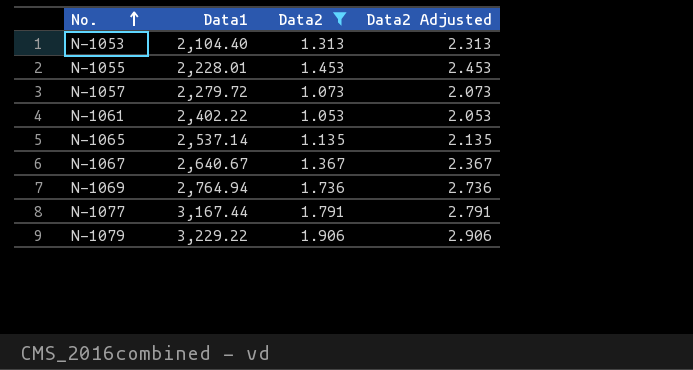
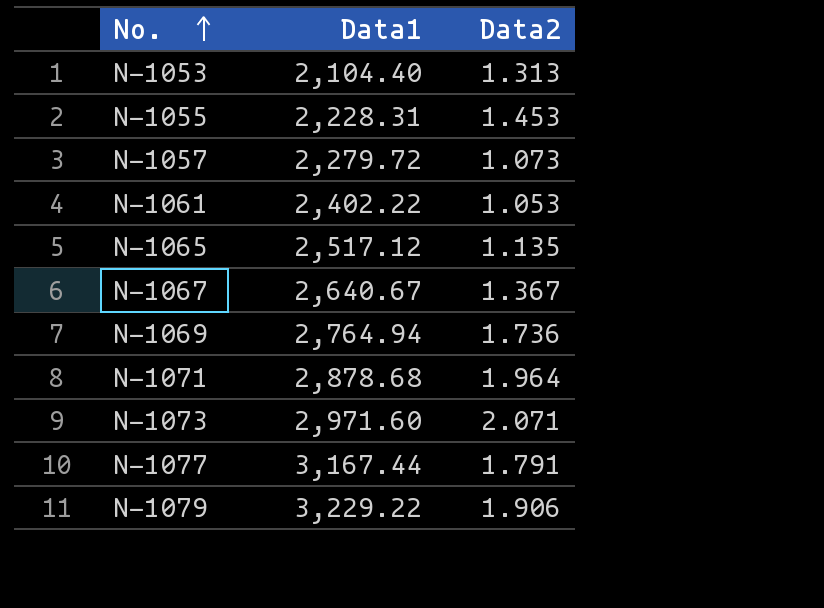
filter: Data2 <= 1.906 -> none
column Data2 Adjusted | formula: [Data2] + 1 -> none
N-1055 | Data1: 2,228.01 -> 2,228.31
N-1065 | Data1: 2,537.14 -> 2,517.12

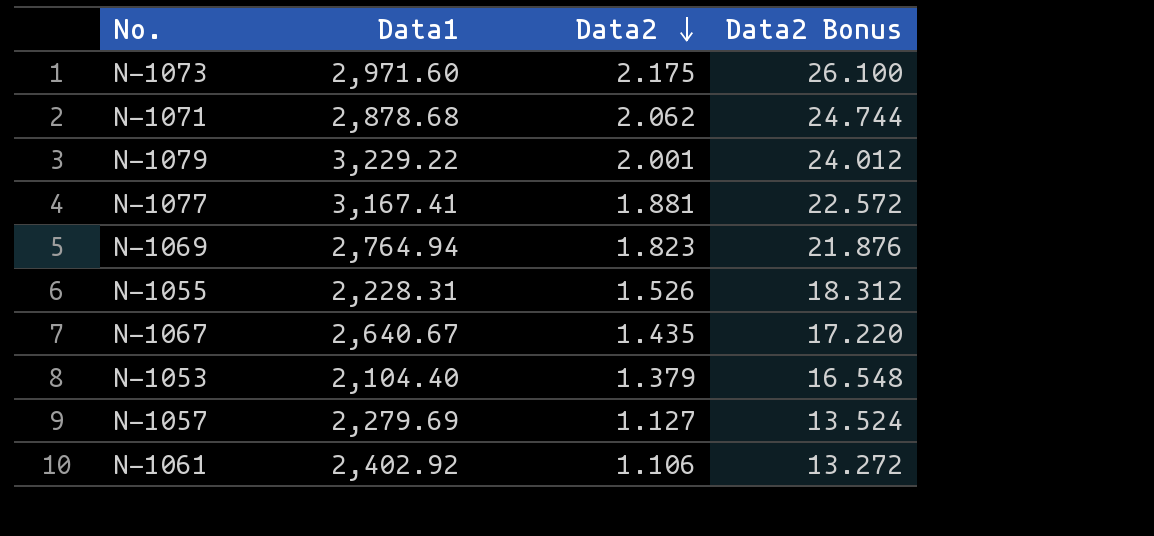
row order: No. ascending -> Data2 descending
column Data2 Bonus | formula: none -> [Data2] * 12
row N-1065: 2,517.12 | 1.135 -> none
N-1073 | Data2: 2.071 -> 2.175
N-1071 | Data2: 1.964 -> 2.062
N-1079 | Data2: 1.906 -> 2.001
N-1077 | Data1: 3,167.44 -> 3,167.41
N-1077 | Data2: 1.791 -> 1.881
N-1069 | Data2: 1.736 -> 1.823
N-1055 | Data2: 1.453 -> 1.526
N-1067 | Data2: 1.367 -> 1.435
N-1053 | Data2: 1.313 -> 1.379
N-1057 | Data1: 2,279.72 -> 2,279.69
N-1057 | Data2: 1.073 -> 1.127
N-1061 | Data1: 2,402.22 -> 2,402.92
N-1061 | Data2: 1.053 -> 1.106

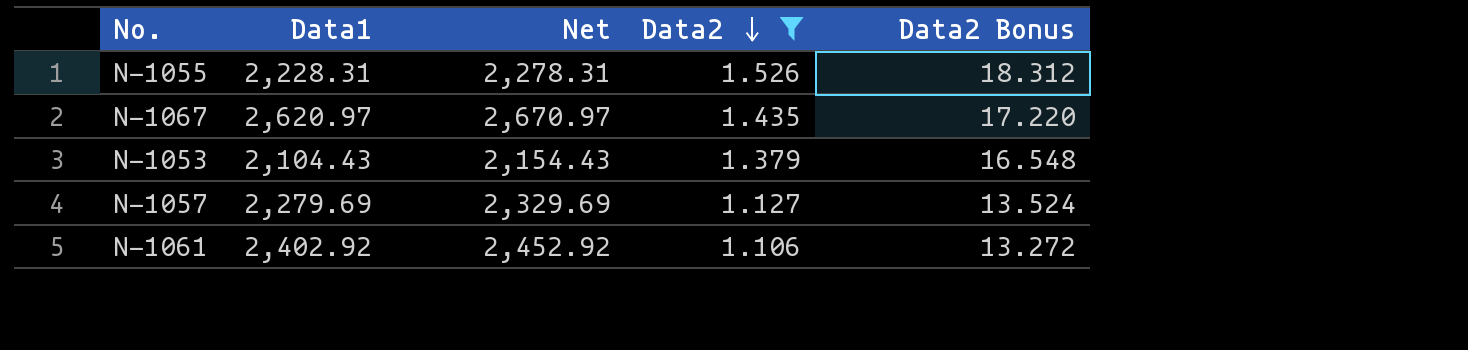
filter: none -> Data2 <= 1.526
column Net | formula: none -> [Data1] + 50
N-1067 | Data1: 2,640.67 -> 2,620.97
N-1053 | Data1: 2,104.40 -> 2,104.43

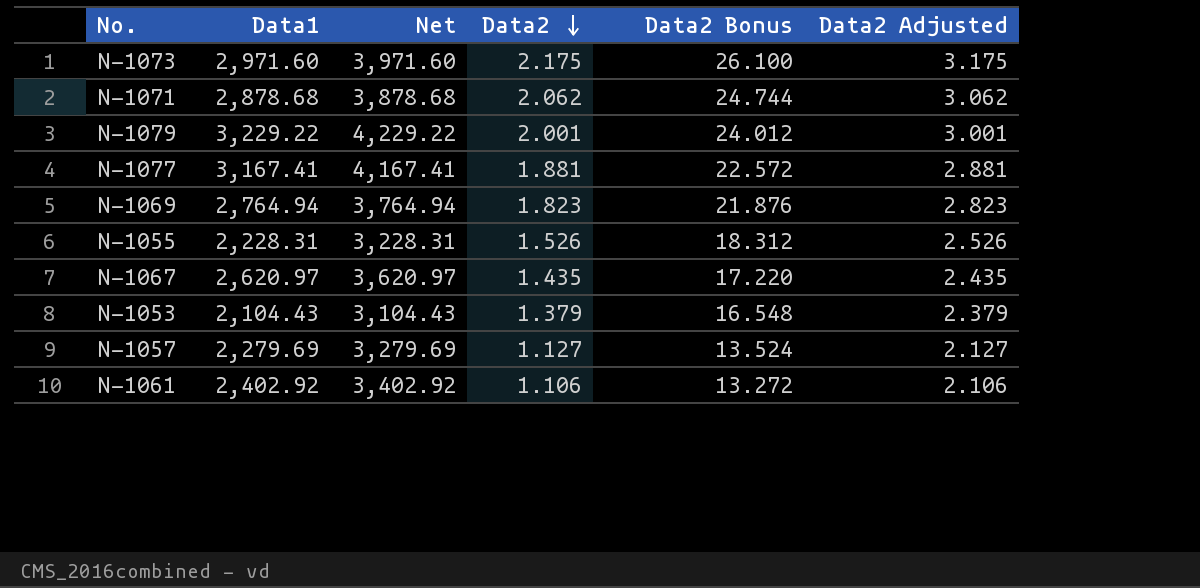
filter: Data2 <= 1.526 -> none
column Net | formula: [Data1] + 50 -> [Data1] + 1000
column Data2 Adjusted | formula: none -> [Data2] + 1

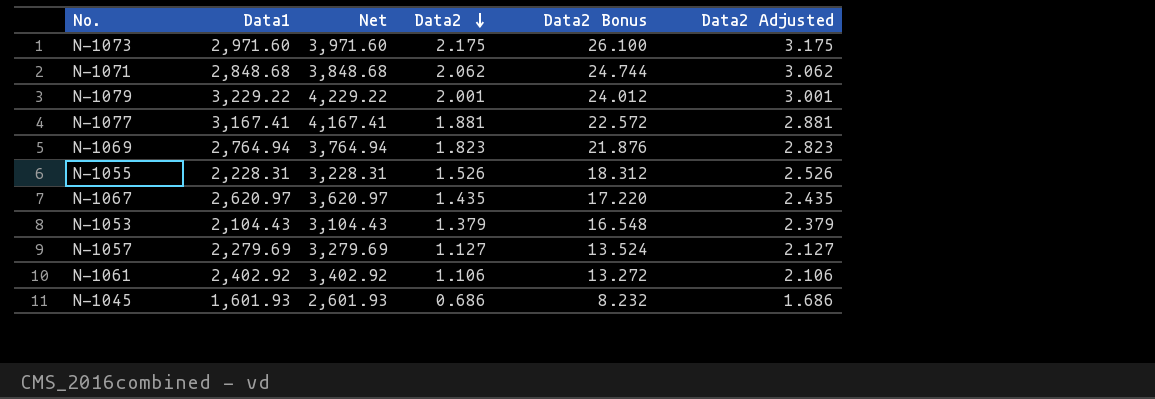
N-1071 | Data1: 2,878.68 -> 2,848.68
N-1071 | Net: 3,878.68 -> 3,848.68
row N-1045: none -> 1,601.93 | 2,601.93 | 0.686 | 8.232 | 1.686

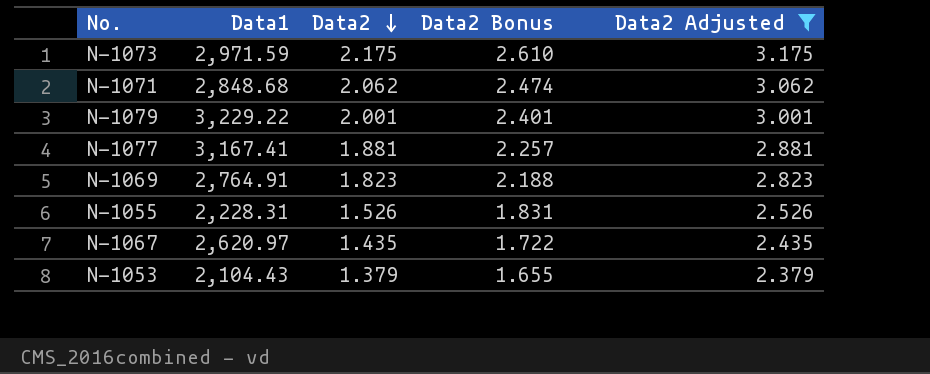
filter: none -> Data2 Adjusted >= 2.379
column Net | formula: [Data1] + 1000 -> none
column Data2 Bonus | formula: [Data2] * 12 -> [Data2] * 1.2
N-1073 | Data1: 2,971.60 -> 2,971.59
N-1069 | Data1: 2,764.94 -> 2,764.91

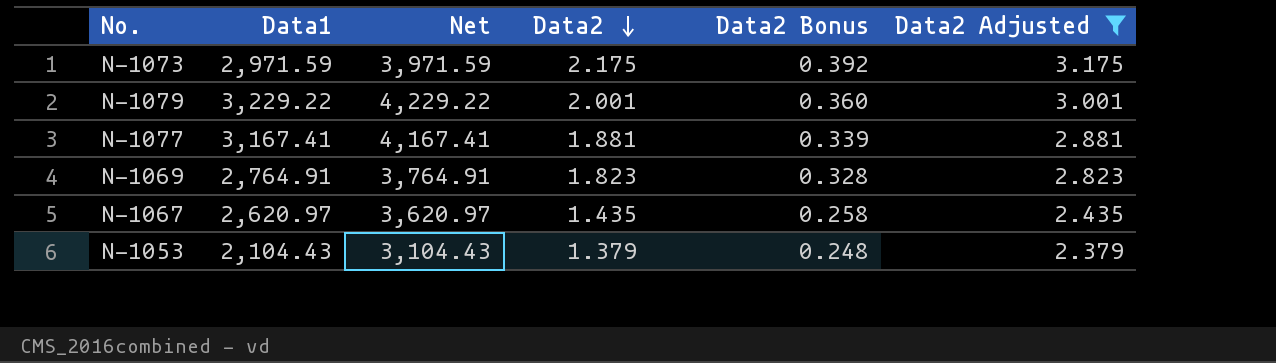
column Net | formula: none -> [Data1] + 1000
column Data2 Bonus | formula: [Data2] * 1.2 -> [Data2] * 0.18
row N-1071: 2,848.68 | 2.062 | 2.474 | 3.062 -> none
row N-1055: 2,228.31 | 1.526 | 1.831 | 2.526 -> none

